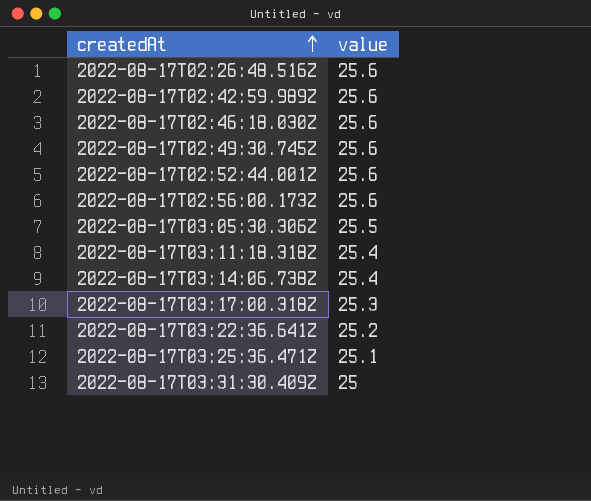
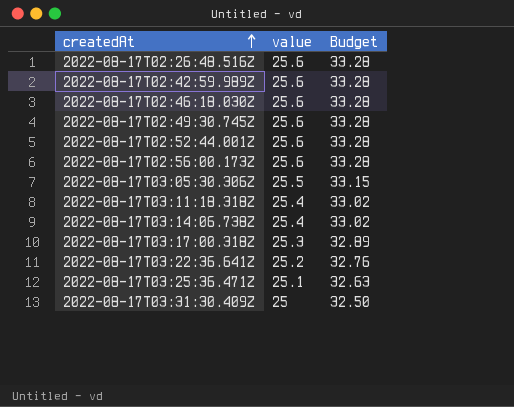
column Budget | formula: none -> [value] * 1.3

